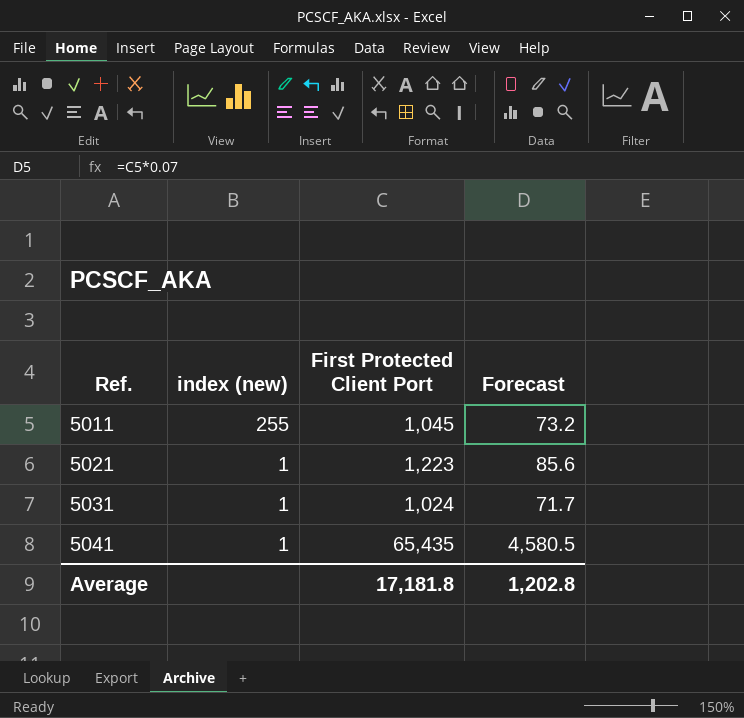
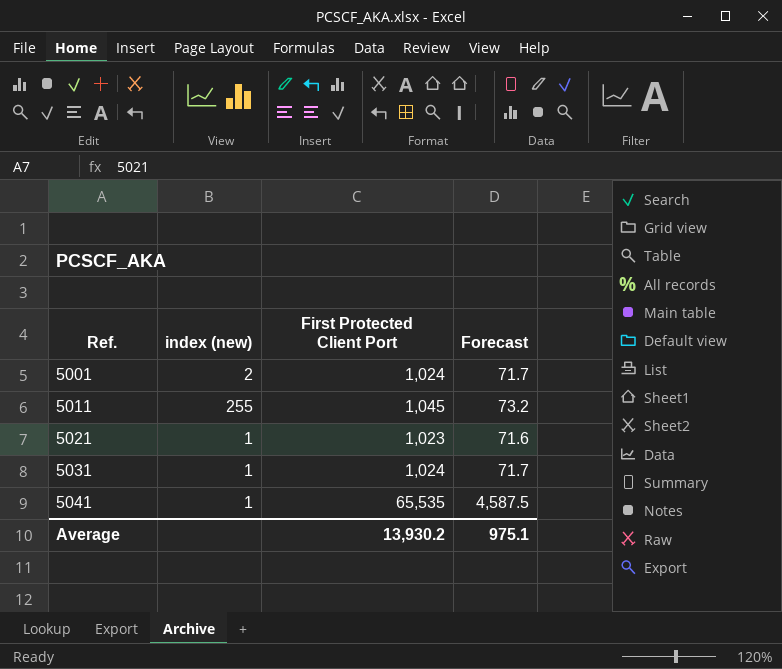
row 5001: none -> 2 | 1,024 | 71.7
5021 | First Protected Client Port: 1,223 -> 1,023
5021 | Forecast: 85.6 -> 71.6
5041 | First Protected Client Port: 65,435 -> 65,535
5041 | Forecast: 4,580.5 -> 4,587.5
Average | First Protected Client Port: 17,181.8 -> 13,930.2
Average | Forecast: 1,202.8 -> 975.1

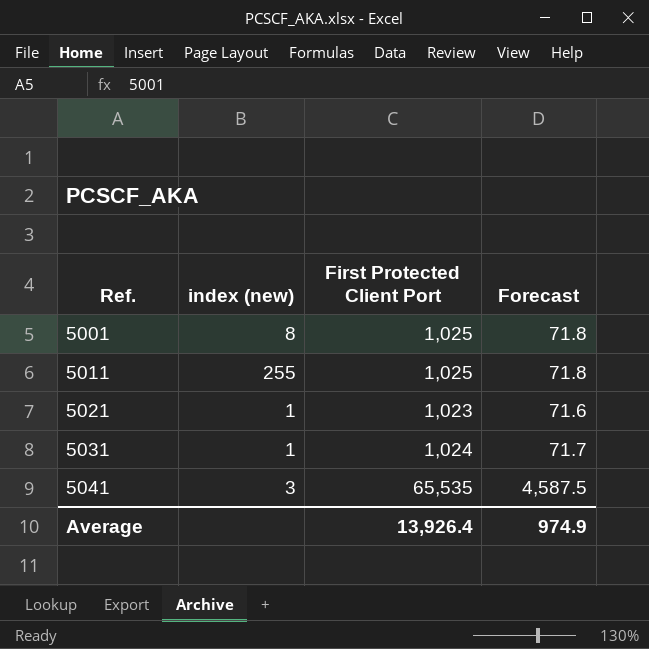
5001 | index (new): 2 -> 8
5001 | First Protected Client Port: 1,024 -> 1,025
5001 | Forecast: 71.7 -> 71.8
5011 | First Protected Client Port: 1,045 -> 1,025
5011 | Forecast: 73.2 -> 71.8
5041 | index (new): 1 -> 3
Average | First Protected Client Port: 13,930.2 -> 13,926.4
Average | Forecast: 975.1 -> 974.9

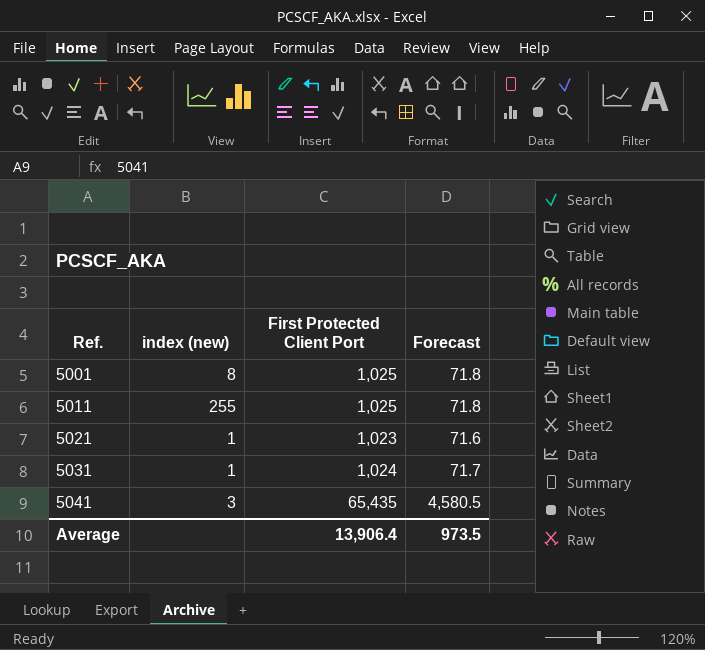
5041 | First Protected Client Port: 65,535 -> 65,435
5041 | Forecast: 4,587.5 -> 4,580.5
Average | First Protected Client Port: 13,926.4 -> 13,906.4
Average | Forecast: 974.9 -> 973.5

